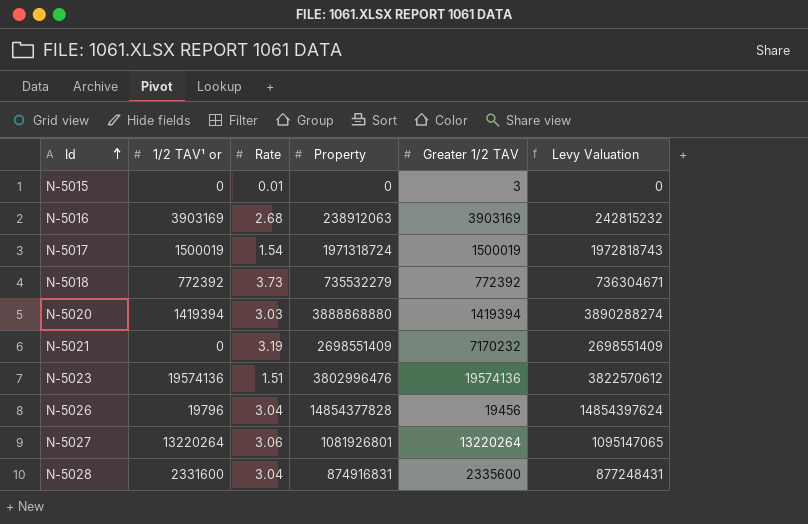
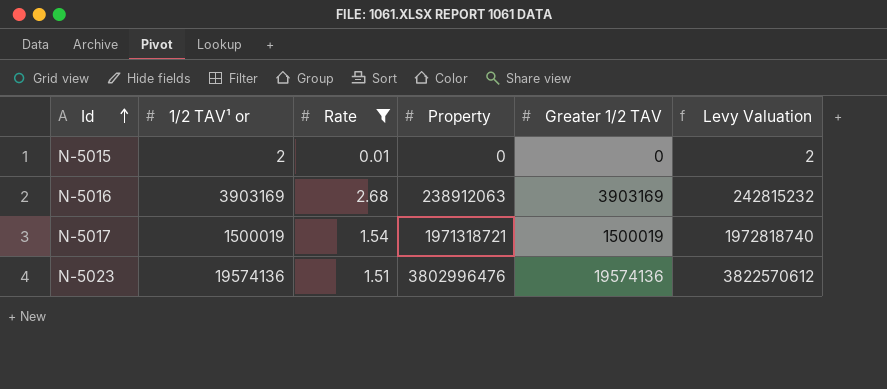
filter: none -> Rate <= 2.68
N-5015 | 1/2 TAV¹ or: 0 -> 2
N-5015 | Greater 1/2 TAV: 3 -> 0
N-5015 | Levy Valuation: 0 -> 2
N-5017 | Property: 1971318724 -> 1971318721
N-5017 | Levy Valuation: 1972818743 -> 1972818740

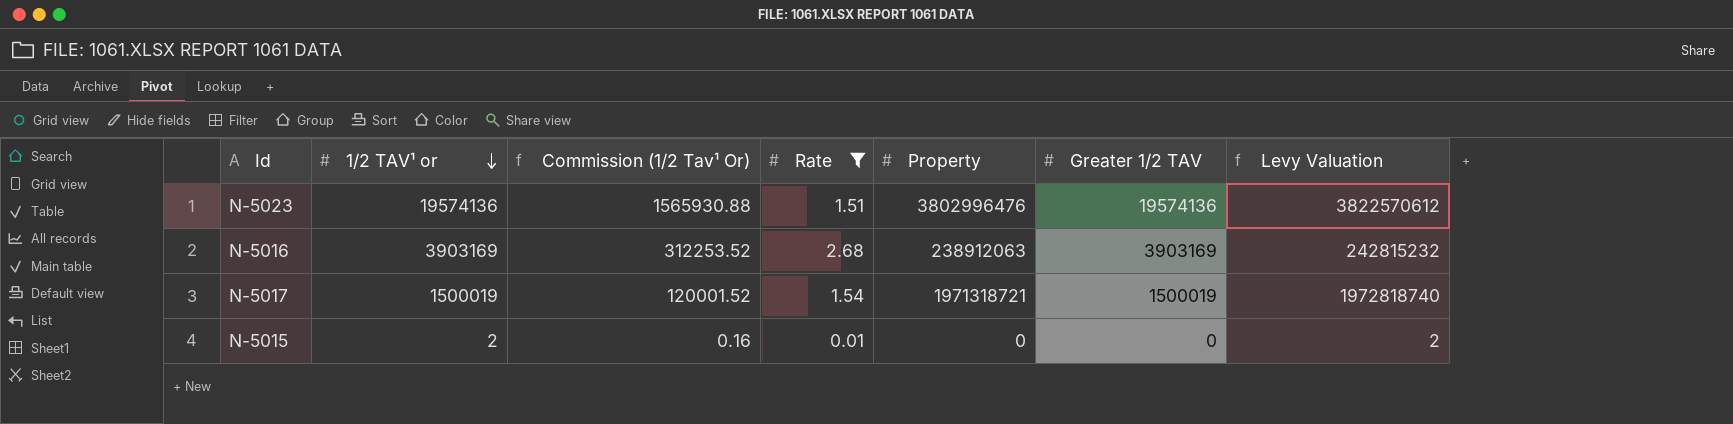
row order: Id ascending -> 1/2 TAV¹ or descending
column Commission (1/2 Tav¹ Or) | formula: none -> [1/2 TAV¹ or] * 0.08

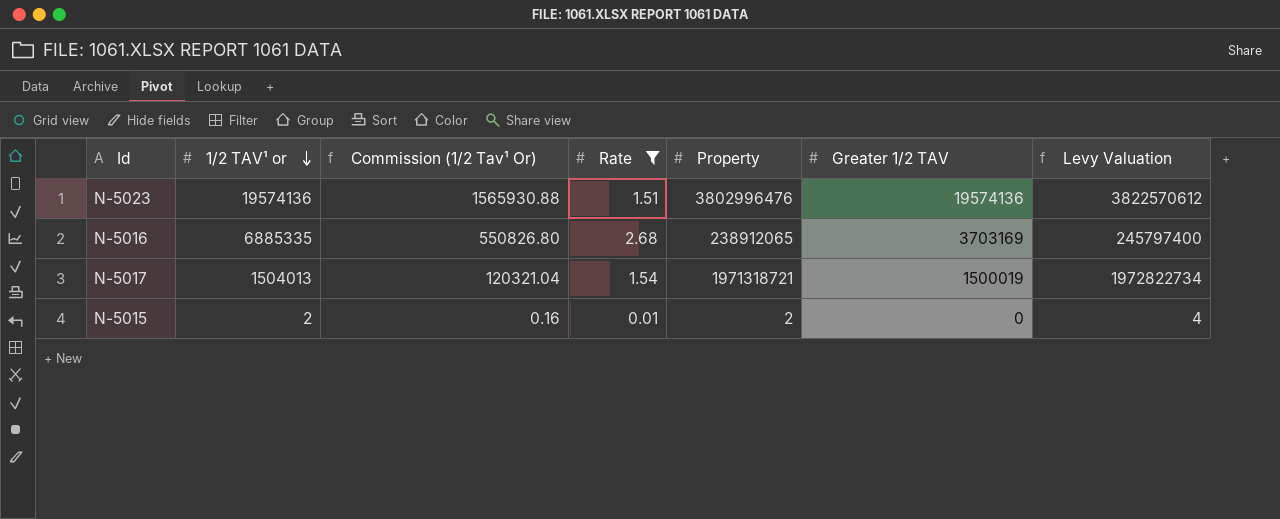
N-5016 | 1/2 TAV¹ or: 3903169 -> 6885335
N-5016 | Commission (1/2 Tav¹ Or): 312253.52 -> 550826.80
N-5016 | Property: 238912063 -> 238912065
N-5016 | Greater 1/2 TAV: 3903169 -> 3703169
N-5016 | Levy Valuation: 242815232 -> 245797400
N-5017 | 1/2 TAV¹ or: 1500019 -> 1504013
N-5017 | Commission (1/2 Tav¹ Or): 120001.52 -> 120321.04
N-5017 | Levy Valuation: 1972818740 -> 1972822734
N-5015 | Property: 0 -> 2
N-5015 | Levy Valuation: 2 -> 4

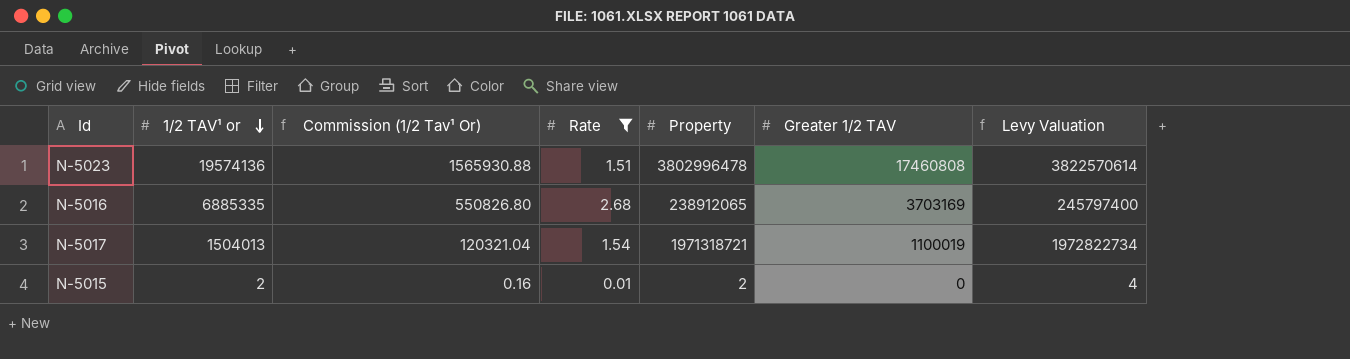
N-5023 | Property: 3802996476 -> 3802996478
N-5023 | Greater 1/2 TAV: 19574136 -> 17460808
N-5023 | Levy Valuation: 3822570612 -> 3822570614
N-5017 | Greater 1/2 TAV: 1500019 -> 1100019

